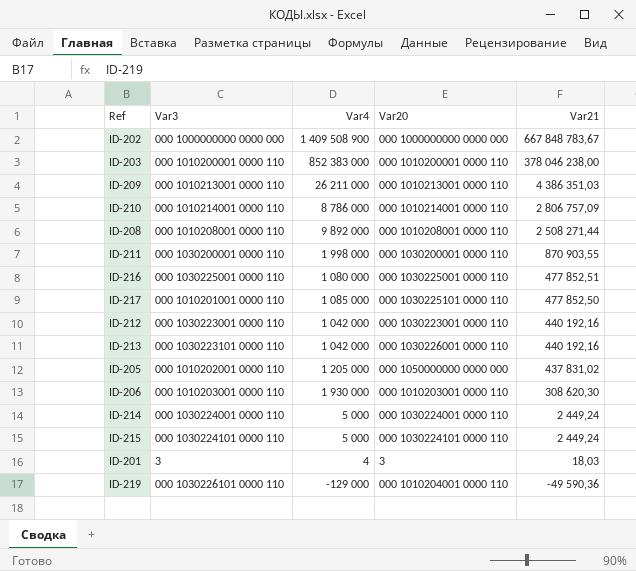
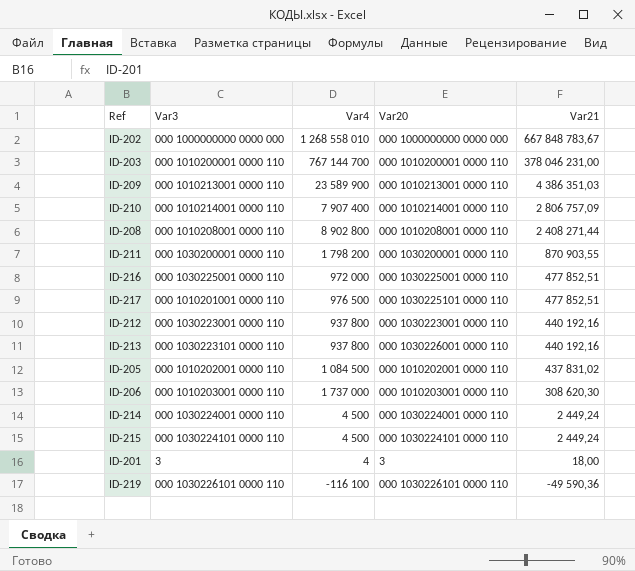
ID-202 | Var4: 1 409 508 900 -> 1 268 558 010
ID-203 | Var4: 852 383 000 -> 767 144 700
ID-203 | Var21: 378 046 238,00 -> 378 046 231,00
ID-209 | Var4: 26 211 000 -> 23 589 900
ID-210 | Var4: 8 786 000 -> 7 907 400
ID-208 | Var4: 9 892 000 -> 8 902 800
ID-208 | Var21: 2 508 271,44 -> 2 408 271,44
ID-211 | Var4: 1 998 000 -> 1 798 200
ID-216 | Var4: 1 080 000 -> 972 000
ID-217 | Var4: 1 085 000 -> 976 500
ID-217 | Var21: 477 852,50 -> 477 852,51
ID-212 | Var4: 1 042 000 -> 937 800
ID-213 | Var4: 1 042 000 -> 937 800
ID-205 | Var4: 1 205 000 -> 1 084 500
ID-205 | Var20: 000 1050000000 0000 000 -> 000 1010202001 0000 110
ID-206 | Var4: 1 930 000 -> 1 737 000
ID-214 | Var4: 5 000 -> 4 500
ID-215 | Var4: 5 000 -> 4 500
ID-201 | Var21: 18,03 -> 18,00
ID-219 | Var4: -129 000 -> -116 100
ID-219 | Var20: 000 1010204001 0000 110 -> 000 1030226101 0000 110

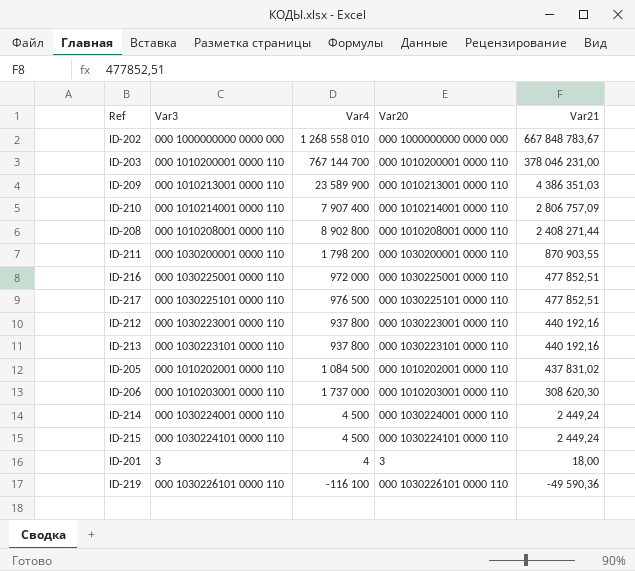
ID-217 | Var3: 000 1010201001 0000 110 -> 000 1030225101 0000 110
ID-213 | Var20: 000 1030226001 0000 110 -> 000 1030223101 0000 110

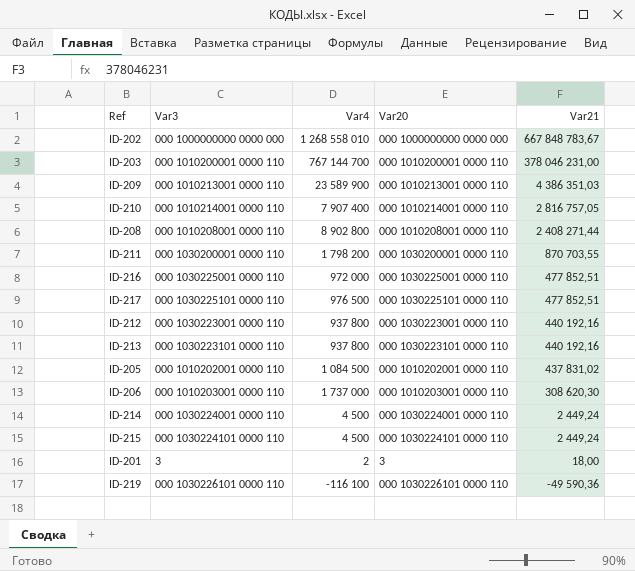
ID-210 | Var21: 2 806 757,09 -> 2 816 757,05
ID-211 | Var21: 870 903,55 -> 870 703,55
ID-201 | Var4: 4 -> 2

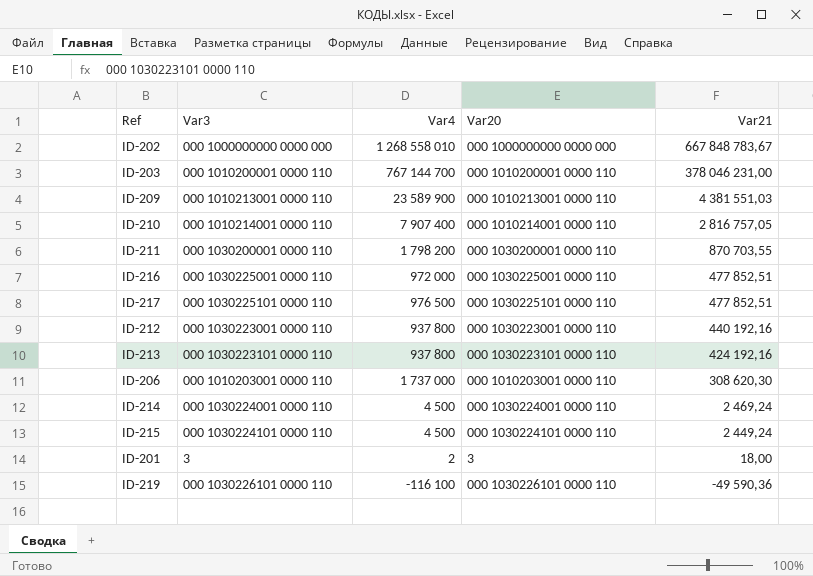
row ID-208: 000 1010208001 0000 110 | 8 902 800 | 000 1010208001 0000 110 | 2 408 271,44 -> none
row ID-205: 000 1010202001 0000 110 | 1 084 500 | 000 1010202001 0000 110 | 437 831,02 -> none
ID-209 | Var21: 4 386 351,03 -> 4 381 551,03
ID-213 | Var21: 440 192,16 -> 424 192,16
ID-214 | Var21: 2 449,24 -> 2 469,24

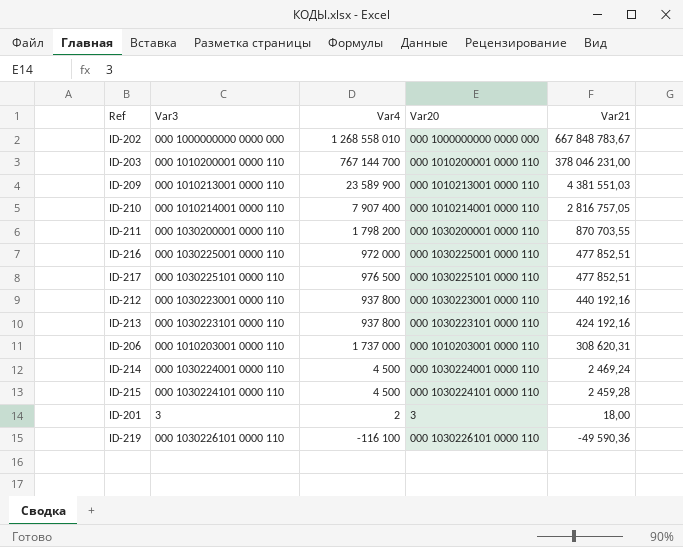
ID-206 | Var21: 308 620,30 -> 308 620,31
ID-215 | Var21: 2 449,24 -> 2 459,28

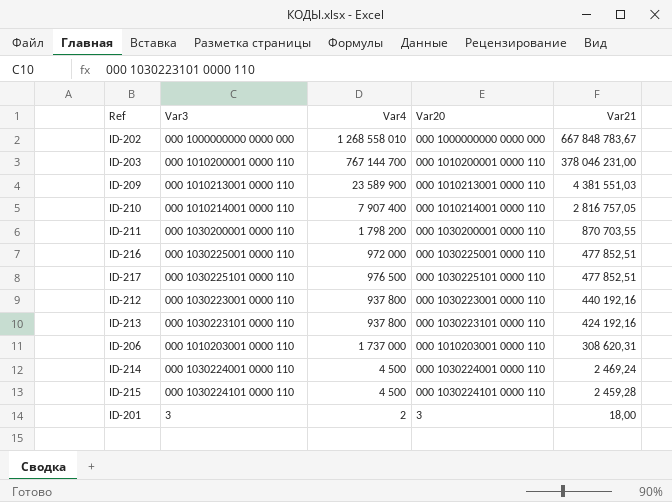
row ID-219: 000 1030226101 0000 110 | -116 100 | 000 1030226101 0000 110 | -49 590,36 -> none

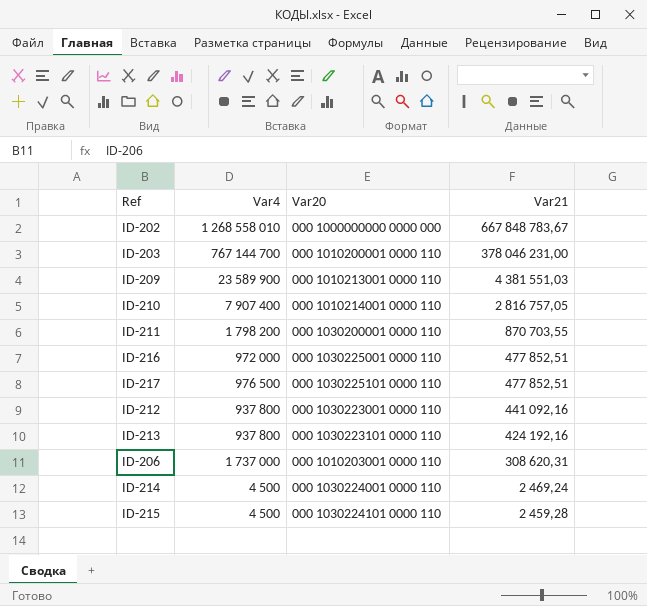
column Var3 | position: 2 -> none
row ID-201: 3 | 2 | 3 | 18,00 -> none
ID-212 | Var21: 440 192,16 -> 441 092,16

